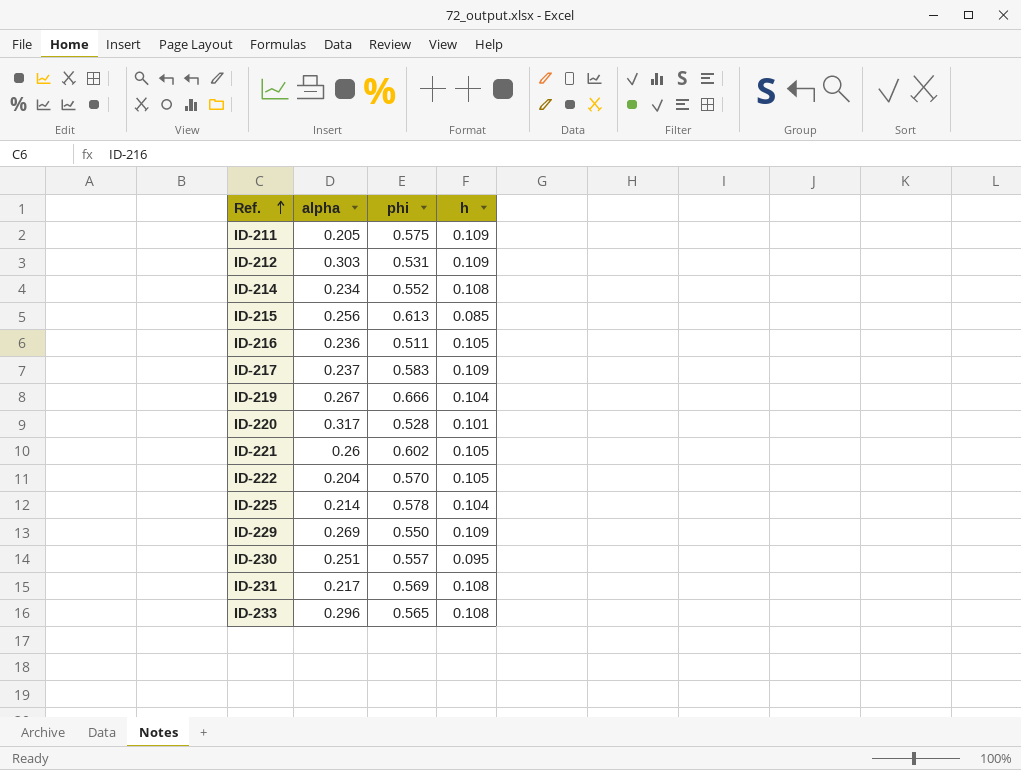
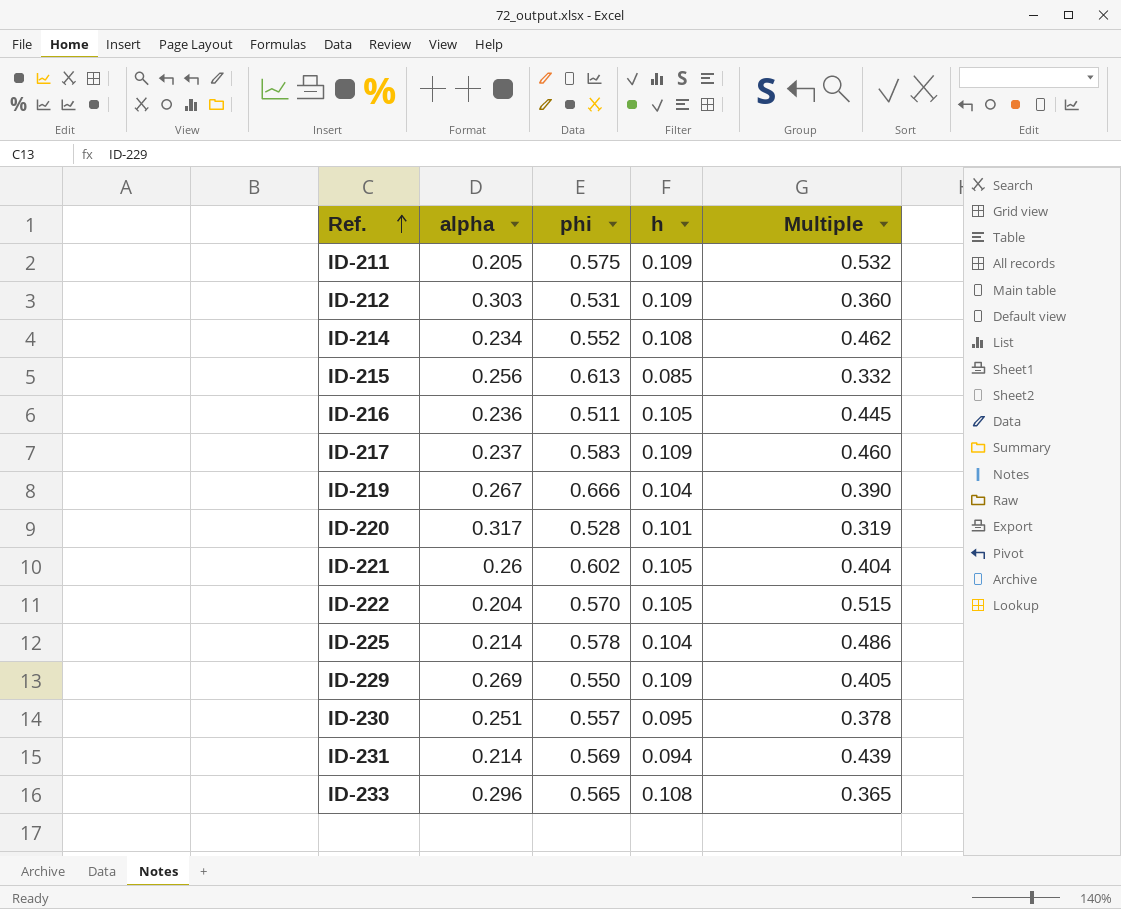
column Multiple | formula: none -> [h] / [alpha]
ID-231 | alpha: 0.217 -> 0.214
ID-231 | h: 0.108 -> 0.094

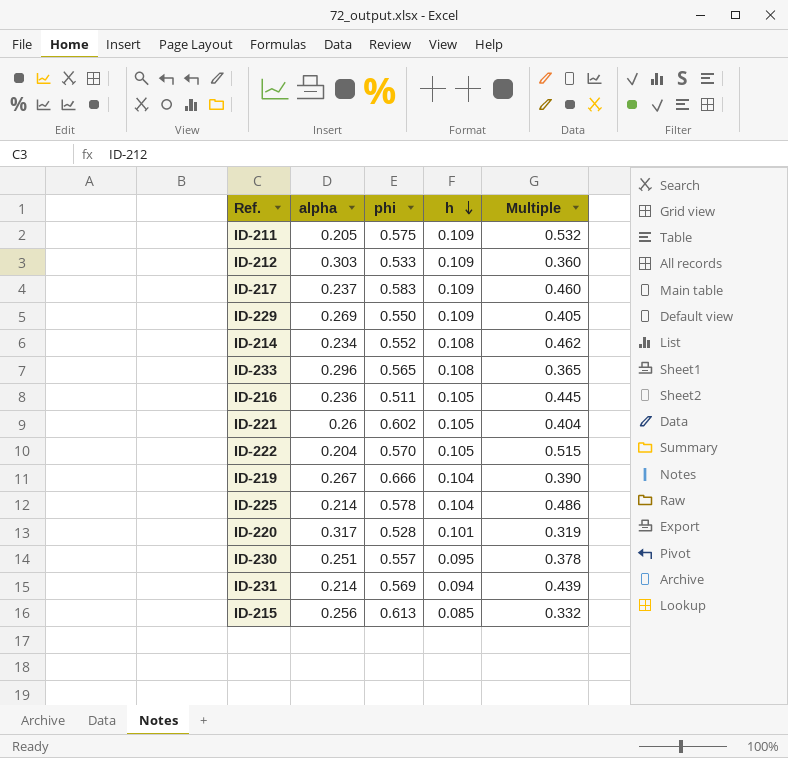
row order: Ref. ascending -> h descending
ID-212 | phi: 0.531 -> 0.533

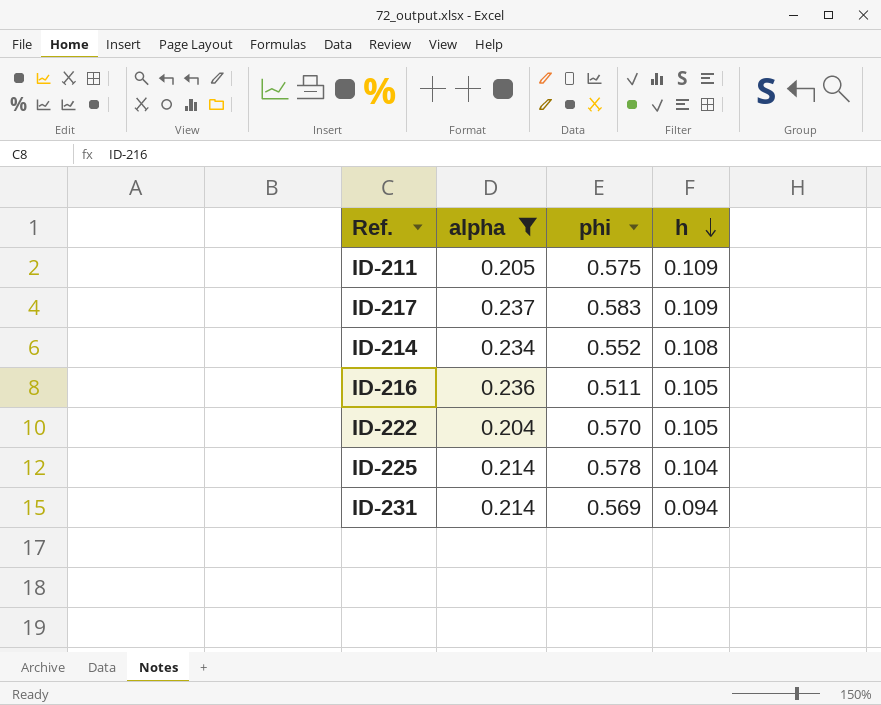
filter: none -> alpha <= 0.237
column Multiple | formula: [h] / [alpha] -> none

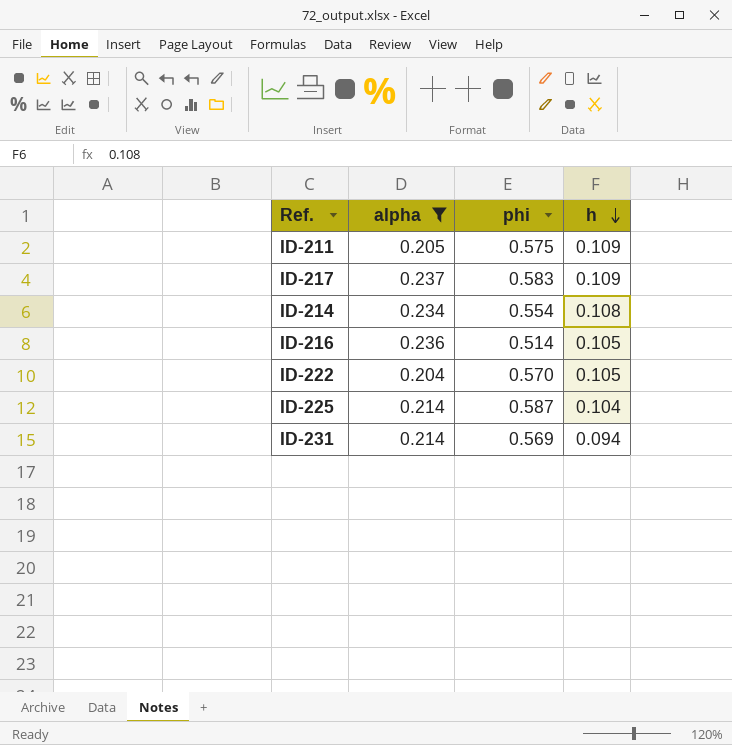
ID-214 | phi: 0.552 -> 0.554
ID-216 | phi: 0.511 -> 0.514
ID-225 | phi: 0.578 -> 0.587

